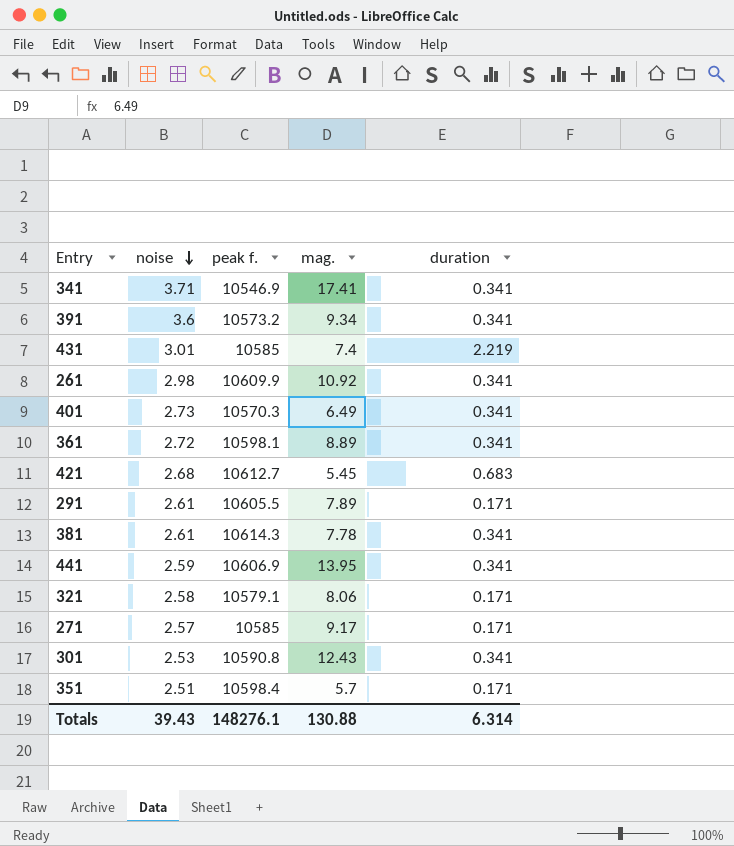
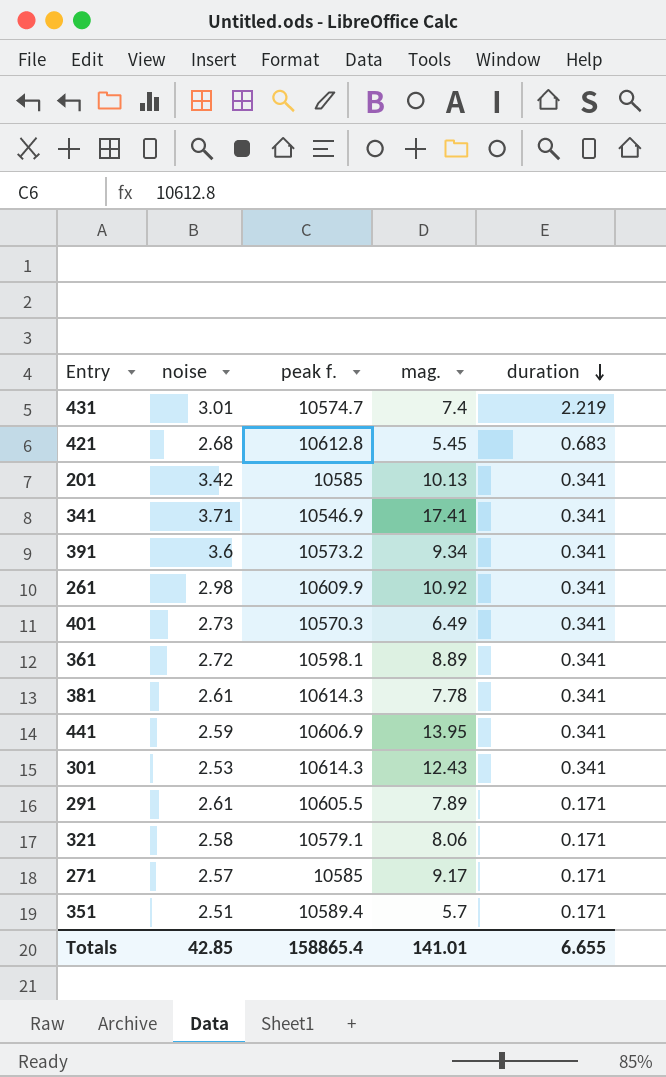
row order: noise descending -> duration descending
431 | peak f.: 10585 -> 10574.7
421 | peak f.: 10612.7 -> 10612.8
row 201: none -> 3.42 | 10585 | 10.13 | 0.341
301 | peak f.: 10590.8 -> 10614.3
351 | peak f.: 10598.4 -> 10589.4
Totals | noise: 39.43 -> 42.85
Totals | peak f.: 148276.1 -> 158865.4
Totals | mag.: 130.88 -> 141.01
Totals | duration: 6.314 -> 6.655

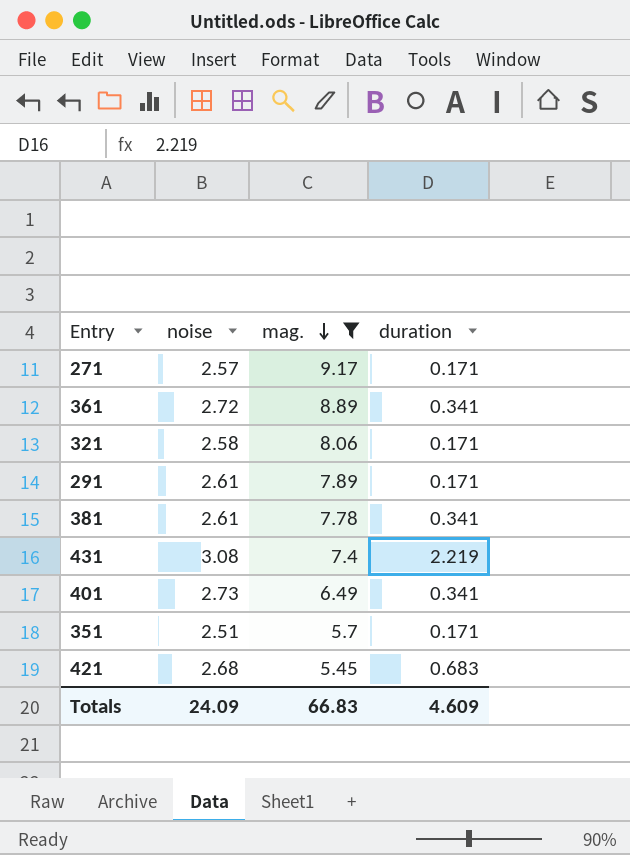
filter: none -> mag. <= 9.17
row order: duration descending -> mag. descending
column peak f. | position: 3 -> none
431 | noise: 3.01 -> 3.08
Totals | noise: 42.85 -> 24.09
Totals | mag.: 141.01 -> 66.83
Totals | duration: 6.655 -> 4.609

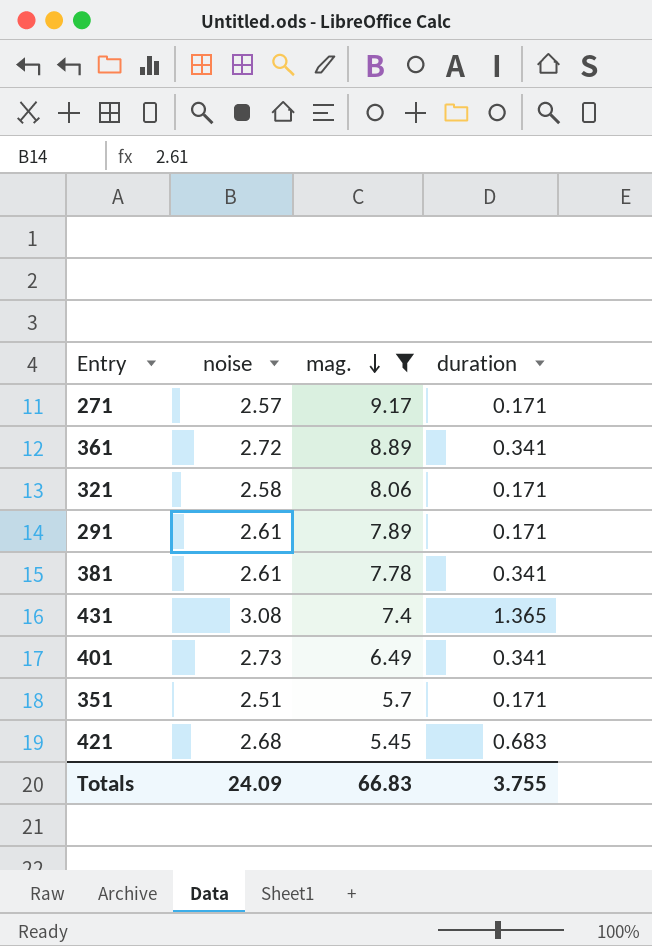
431 | duration: 2.219 -> 1.365
Totals | duration: 4.609 -> 3.755

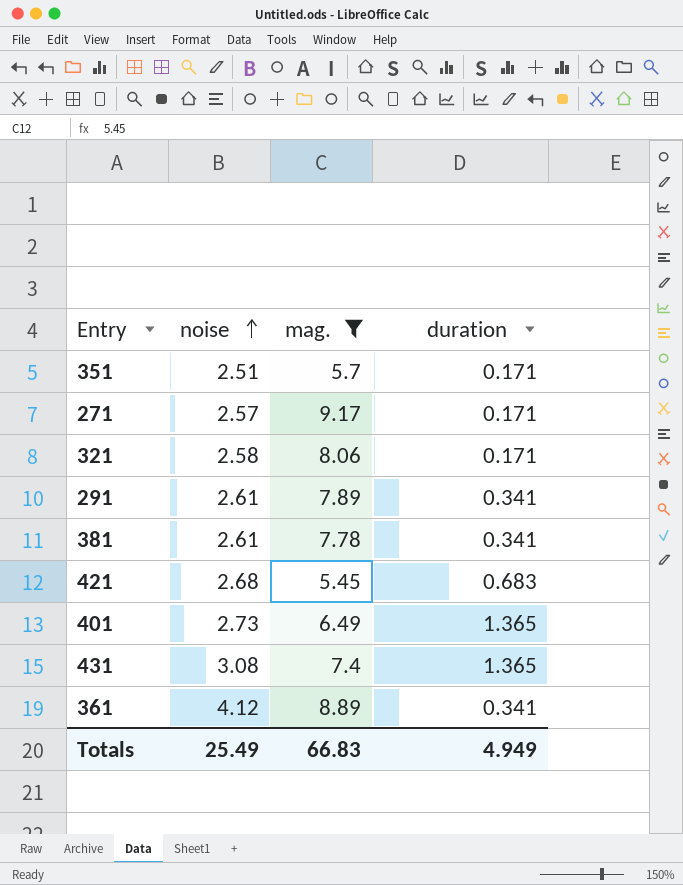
row order: mag. descending -> noise ascending
291 | duration: 0.171 -> 0.341
401 | duration: 0.341 -> 1.365
361 | noise: 2.72 -> 4.12
Totals | noise: 24.09 -> 25.49
Totals | duration: 3.755 -> 4.949

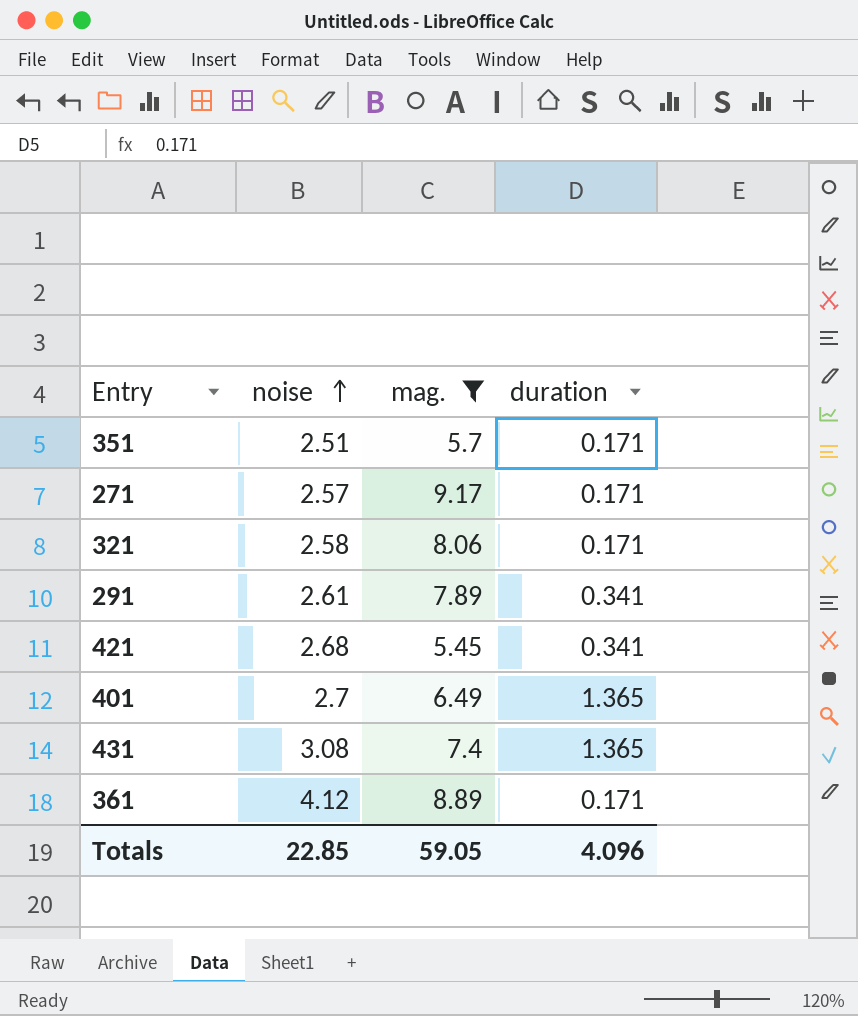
row 381: 2.61 | 7.78 | 0.341 -> none
421 | duration: 0.683 -> 0.341
401 | noise: 2.73 -> 2.7
361 | duration: 0.341 -> 0.171
Totals | noise: 25.49 -> 22.85
Totals | mag.: 66.83 -> 59.05
Totals | duration: 4.949 -> 4.096

